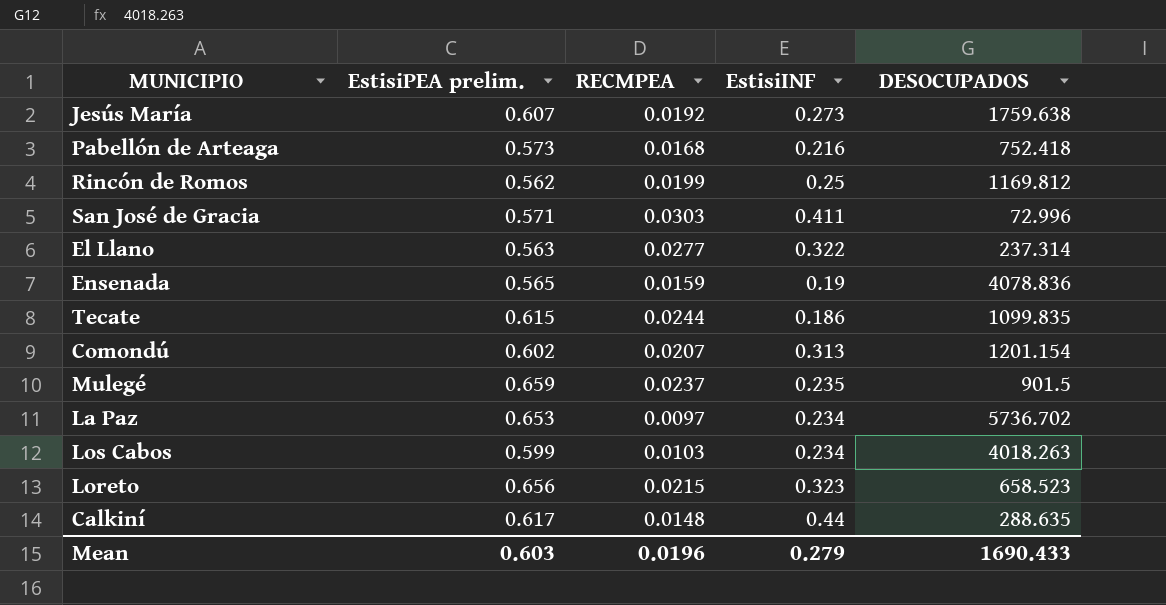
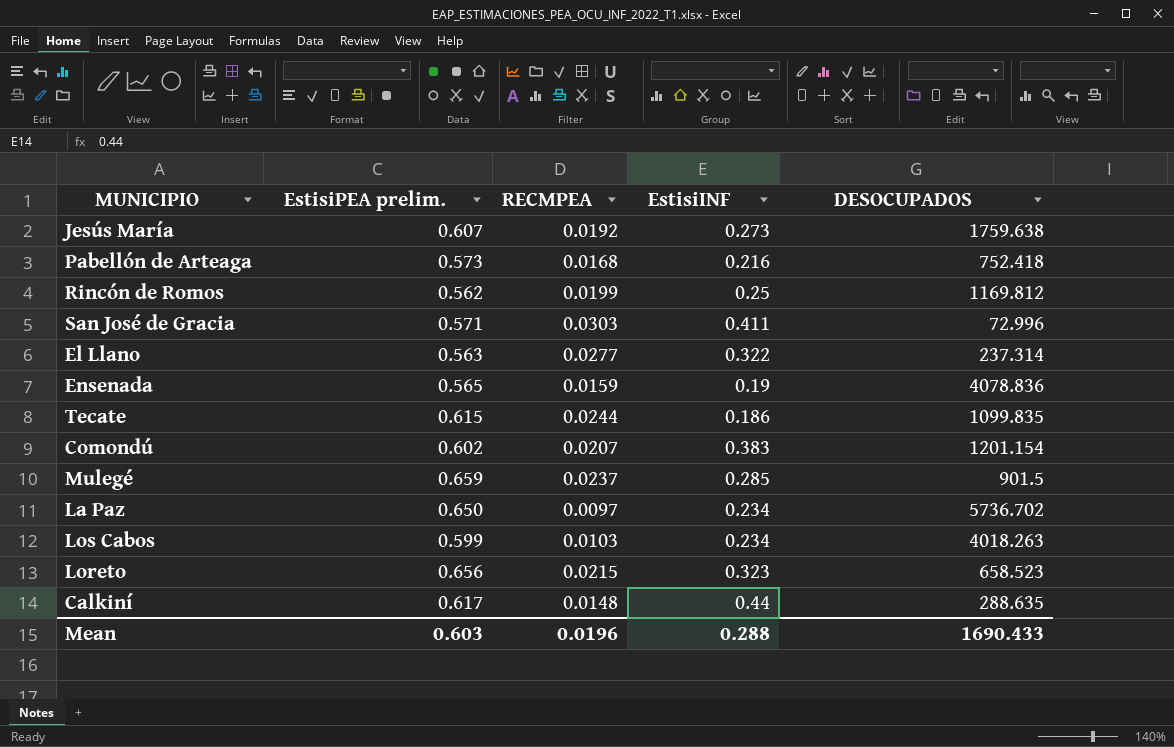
Comondú | EstisiINF: 0.313 -> 0.383
Mulegé | EstisiINF: 0.235 -> 0.285
La Paz | EstisiPEA prelim.: 0.653 -> 0.650
Mean | EstisiINF: 0.279 -> 0.288

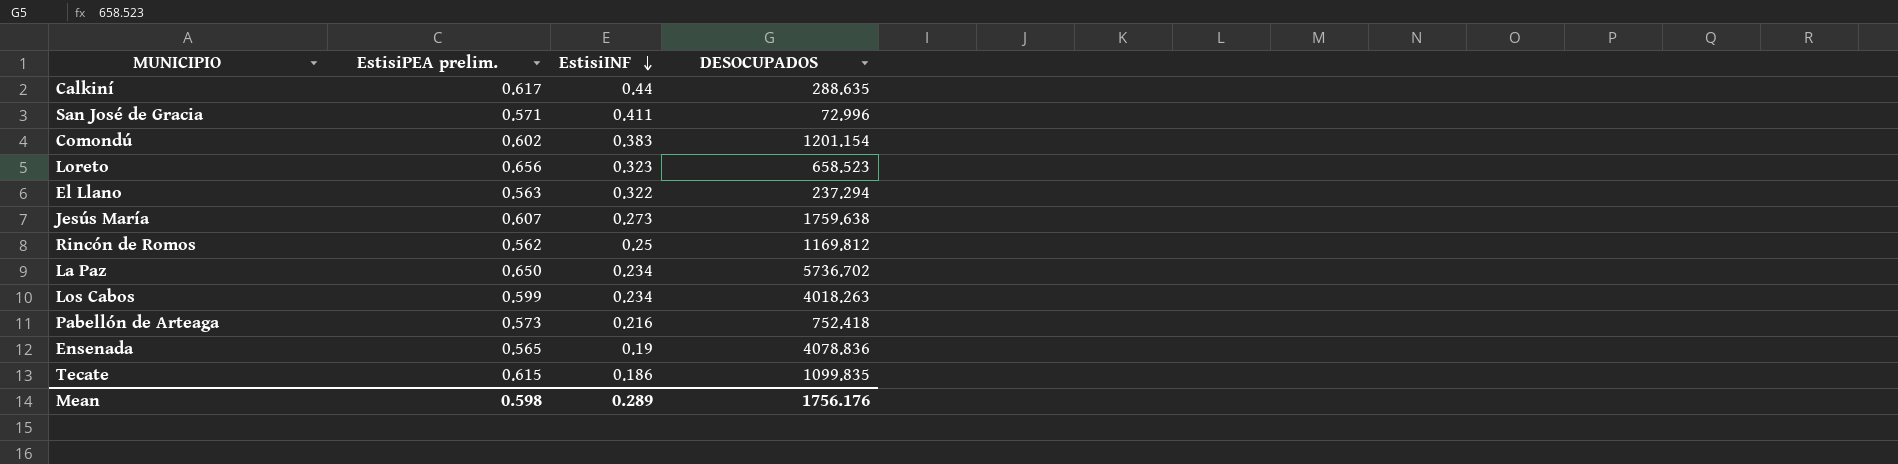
row order: none -> EstisiINF descending
column RECMPEA | position: 3 -> none
row Mulegé: 0.659 | 0.0237 | 0.285 | 901.5 -> none
El Llano | DESOCUPADOS: 237.314 -> 237.294
Mean | EstisiPEA prelim.: 0.603 -> 0.598
Mean | EstisiINF: 0.288 -> 0.289
Mean | DESOCUPADOS: 1690.433 -> 1756.176

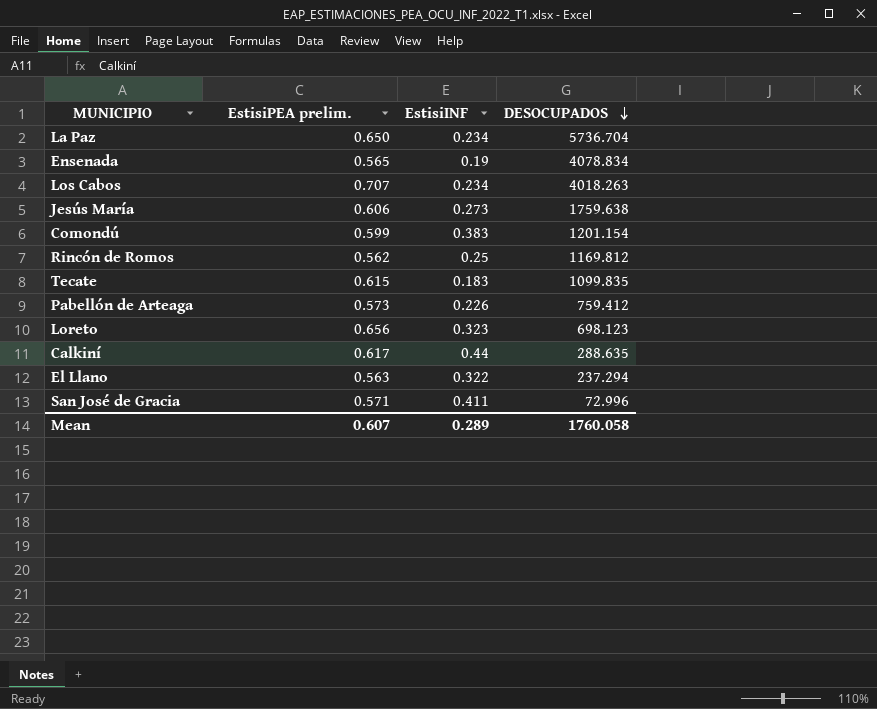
row order: EstisiINF descending -> DESOCUPADOS descending
La Paz | DESOCUPADOS: 5736.702 -> 5736.704
Ensenada | DESOCUPADOS: 4078.836 -> 4078.834
Los Cabos | EstisiPEA prelim.: 0.599 -> 0.707
Jesús María | EstisiPEA prelim.: 0.607 -> 0.606
Comondú | EstisiPEA prelim.: 0.602 -> 0.599
Tecate | EstisiINF: 0.186 -> 0.183
Pabellón de Arteaga | EstisiINF: 0.216 -> 0.226
Pabellón de Arteaga | DESOCUPADOS: 752.418 -> 759.412
Loreto | DESOCUPADOS: 658.523 -> 698.123
Mean | EstisiPEA prelim.: 0.598 -> 0.607
Mean | DESOCUPADOS: 1756.176 -> 1760.058

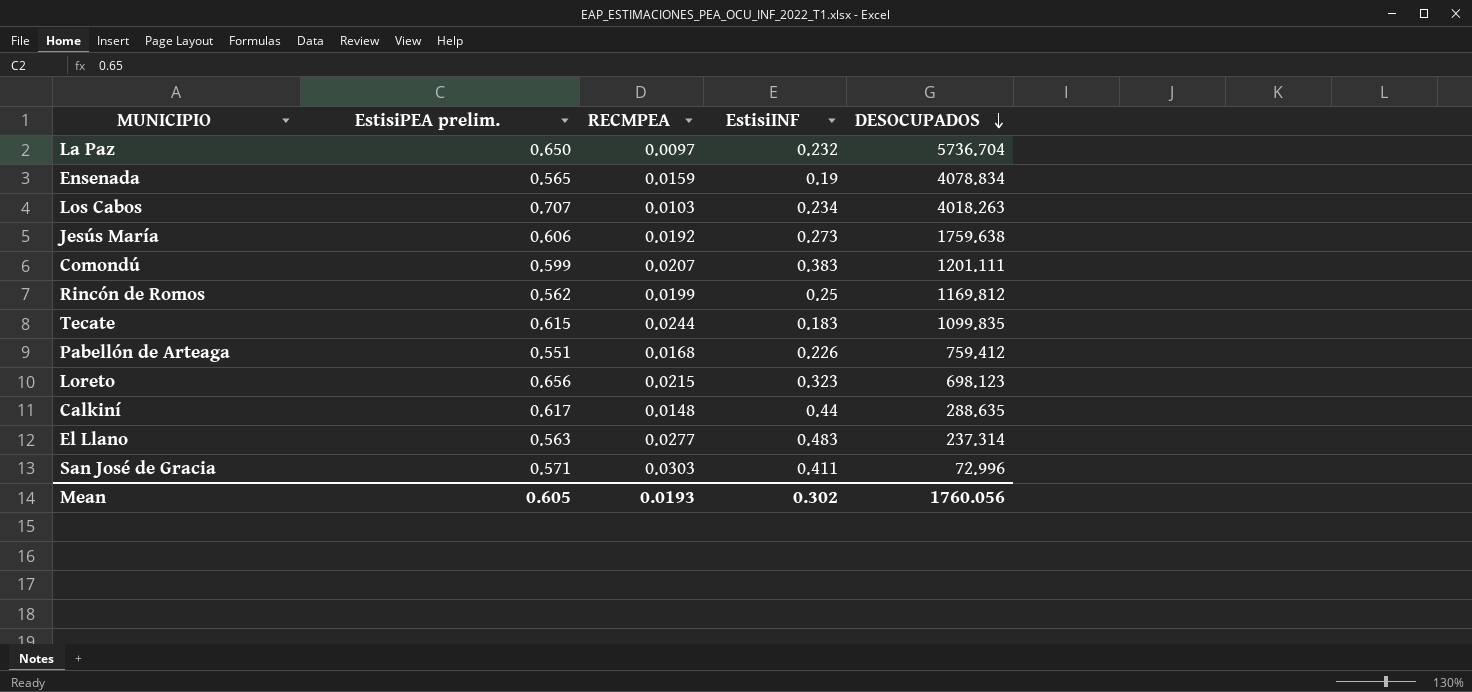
column RECMPEA | position: none -> 3
La Paz | EstisiINF: 0.234 -> 0.232
Comondú | DESOCUPADOS: 1201.154 -> 1201.111
Pabellón de Arteaga | EstisiPEA prelim.: 0.573 -> 0.551
El Llano | EstisiINF: 0.322 -> 0.483
El Llano | DESOCUPADOS: 237.294 -> 237.314
Mean | EstisiPEA prelim.: 0.607 -> 0.605
Mean | EstisiINF: 0.289 -> 0.302
Mean | DESOCUPADOS: 1760.058 -> 1760.056

